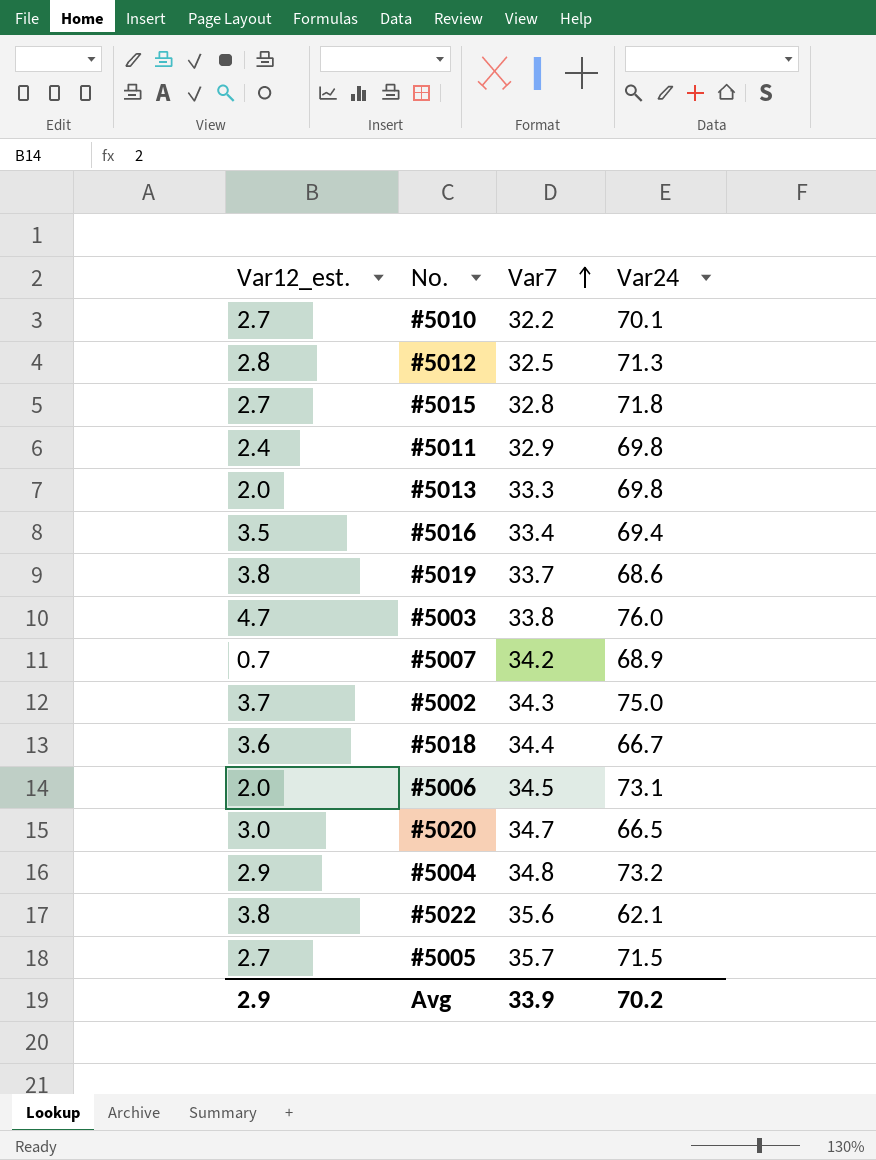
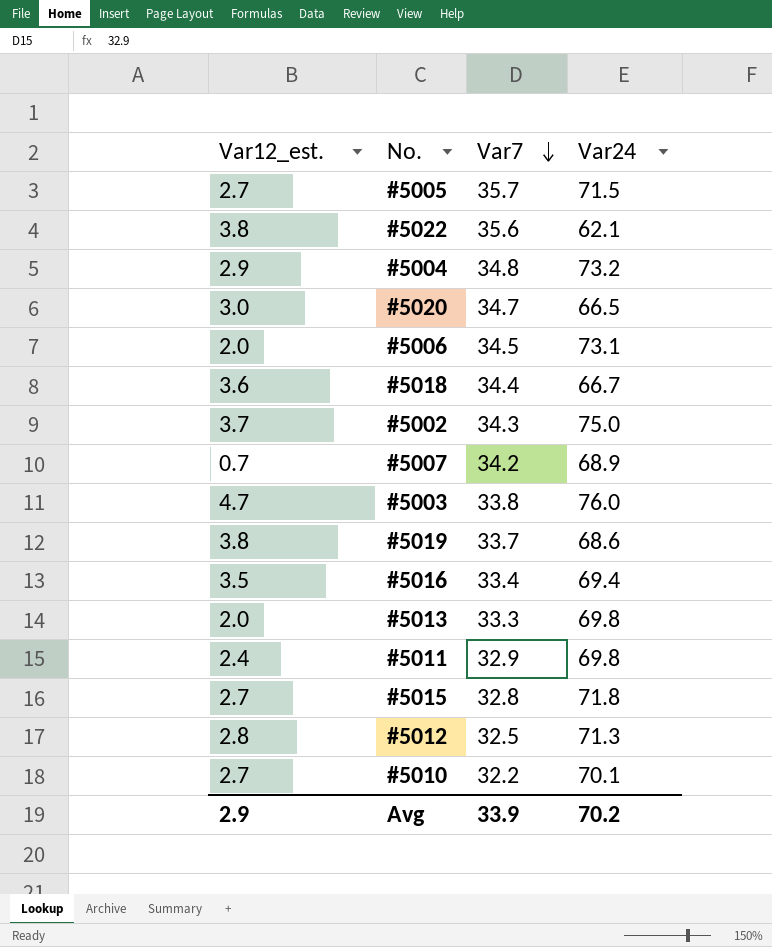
row order: Var7 ascending -> Var7 descending

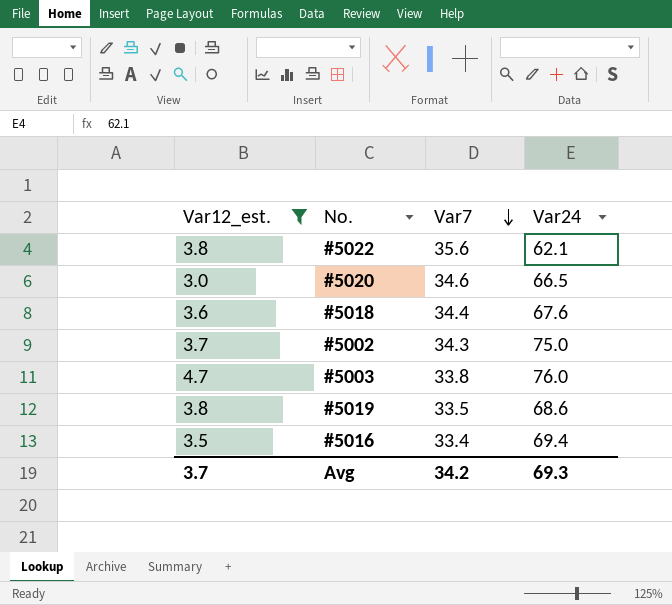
filter: none -> Var12_est. >= 3.0
#5020 | Var7: 34.7 -> 34.6
#5018 | Var24: 66.7 -> 67.6
#5019 | Var7: 33.7 -> 33.5
Avg | Var12_est.: 2.9 -> 3.7
Avg | Var7: 33.9 -> 34.2
Avg | Var24: 70.2 -> 69.3

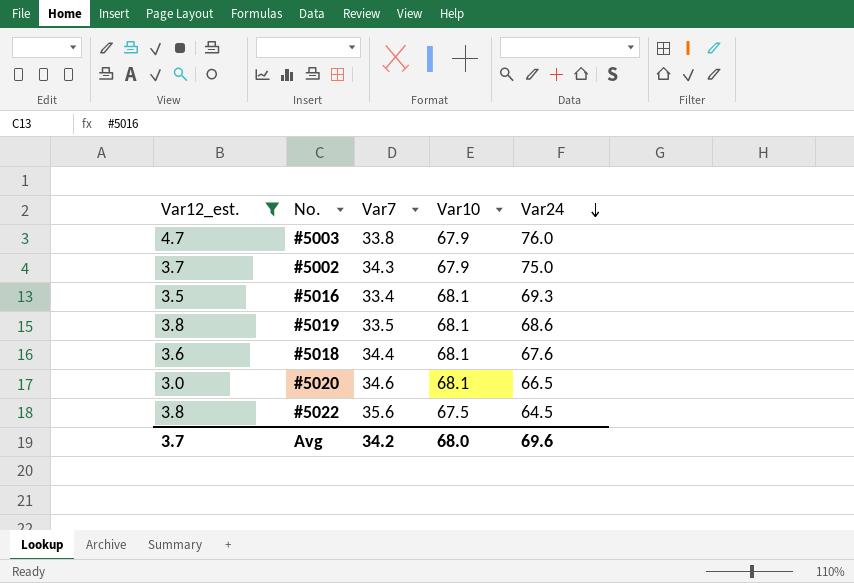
row order: Var7 descending -> Var24 descending
column Var10 | position: none -> 4
#5016 | Var24: 69.4 -> 69.3
#5022 | Var24: 62.1 -> 64.5
Avg | Var24: 69.3 -> 69.6

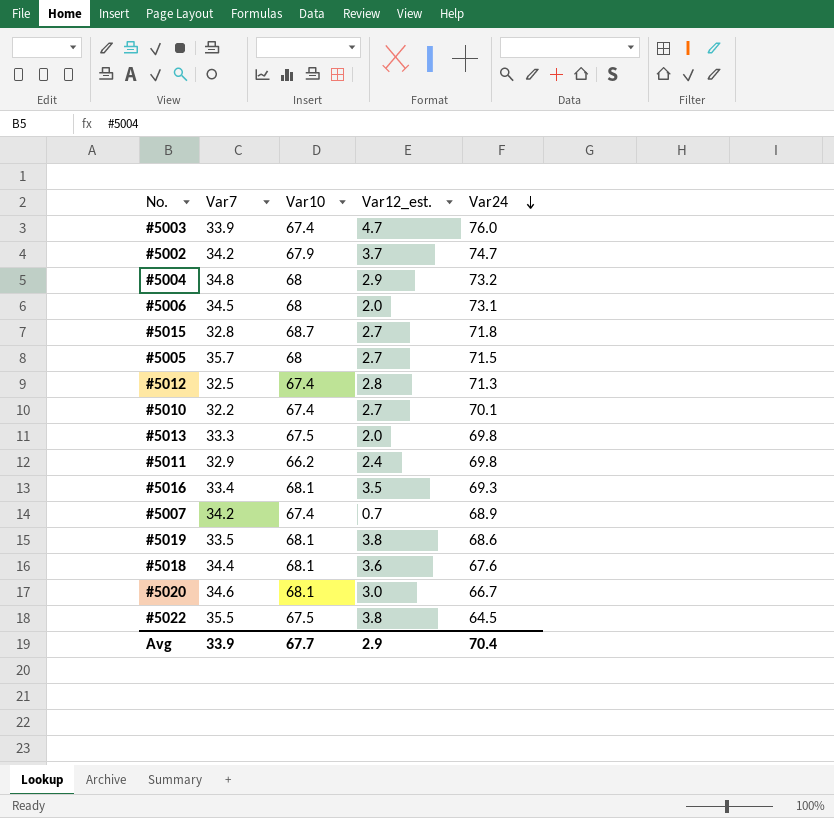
filter: Var12_est. >= 3.0 -> none
column Var12_est. | position: 1 -> 4
#5003 | Var7: 33.8 -> 33.9
#5003 | Var10: 67.9 -> 67.4
#5002 | Var7: 34.3 -> 34.2
#5002 | Var24: 75.0 -> 74.7
#5020 | Var24: 66.5 -> 66.7
#5022 | Var7: 35.6 -> 35.5
Avg | Var7: 34.2 -> 33.9
Avg | Var10: 68.0 -> 67.7
Avg | Var12_est.: 3.7 -> 2.9
Avg | Var24: 69.6 -> 70.4

